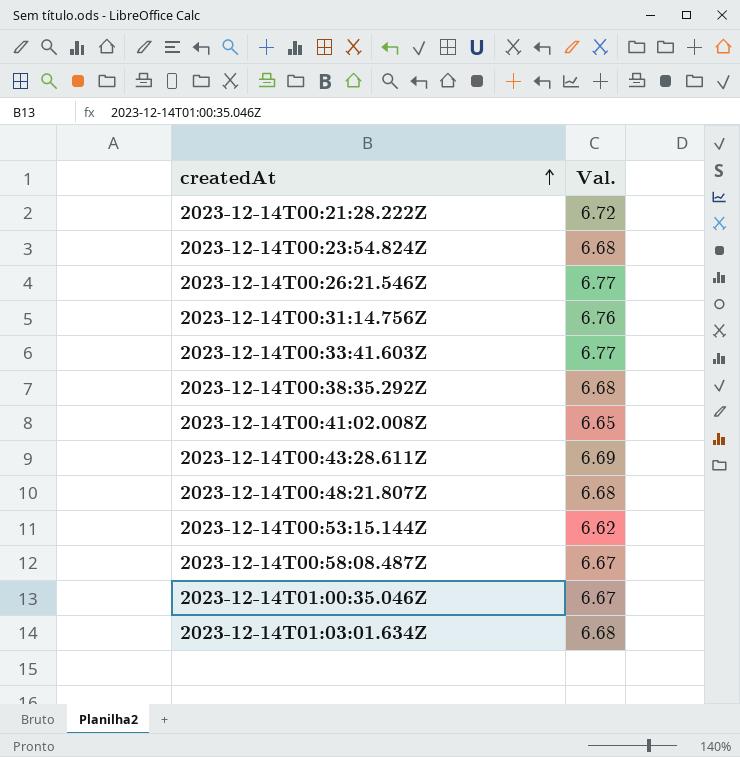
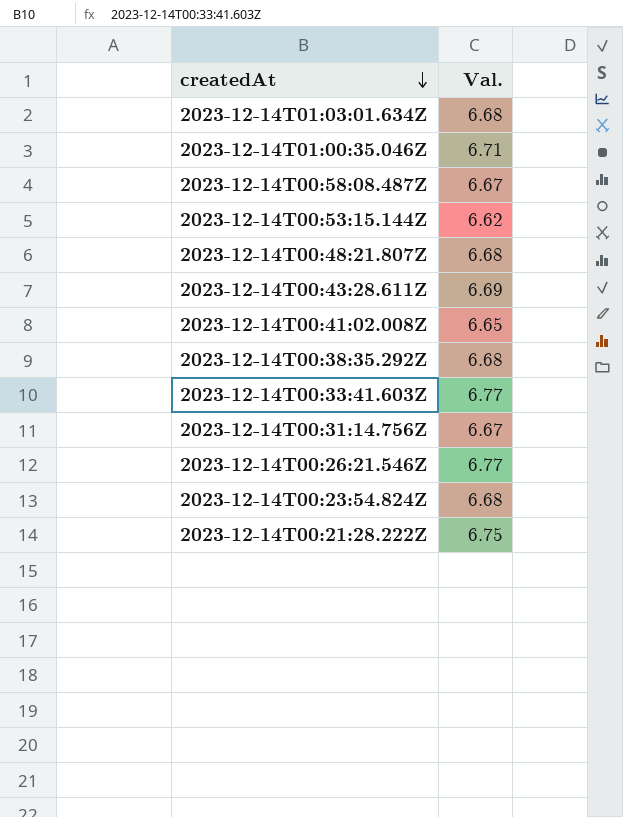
row order: createdAt ascending -> createdAt descending
2023-12-14T01:00:35.046Z | Val.: 6.67 -> 6.71
2023-12-14T00:31:14.756Z | Val.: 6.76 -> 6.67
2023-12-14T00:21:28.222Z | Val.: 6.72 -> 6.75

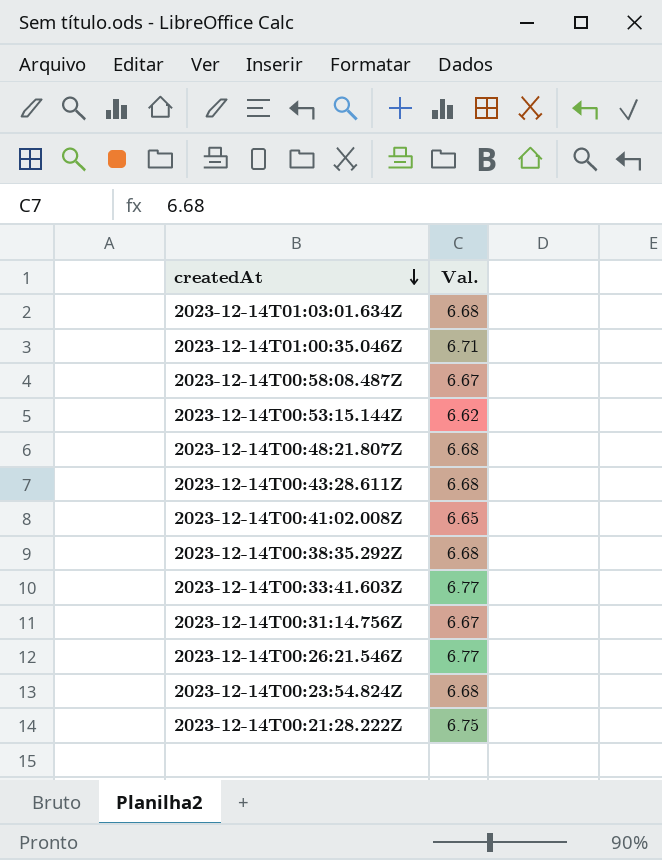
2023-12-14T00:43:28.611Z | Val.: 6.69 -> 6.68

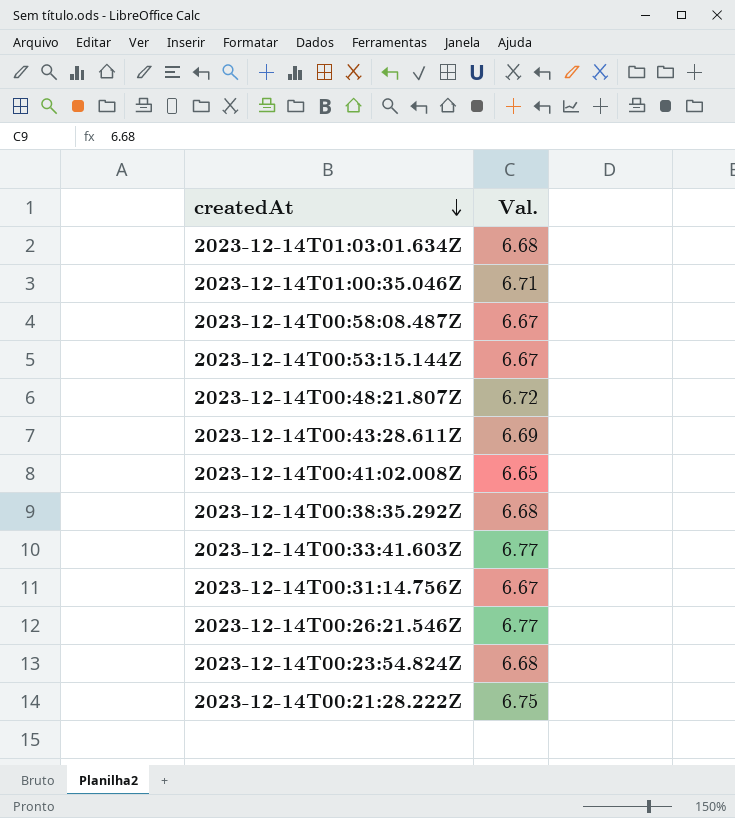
2023-12-14T00:53:15.144Z | Val.: 6.62 -> 6.67
2023-12-14T00:48:21.807Z | Val.: 6.68 -> 6.72
2023-12-14T00:43:28.611Z | Val.: 6.68 -> 6.69

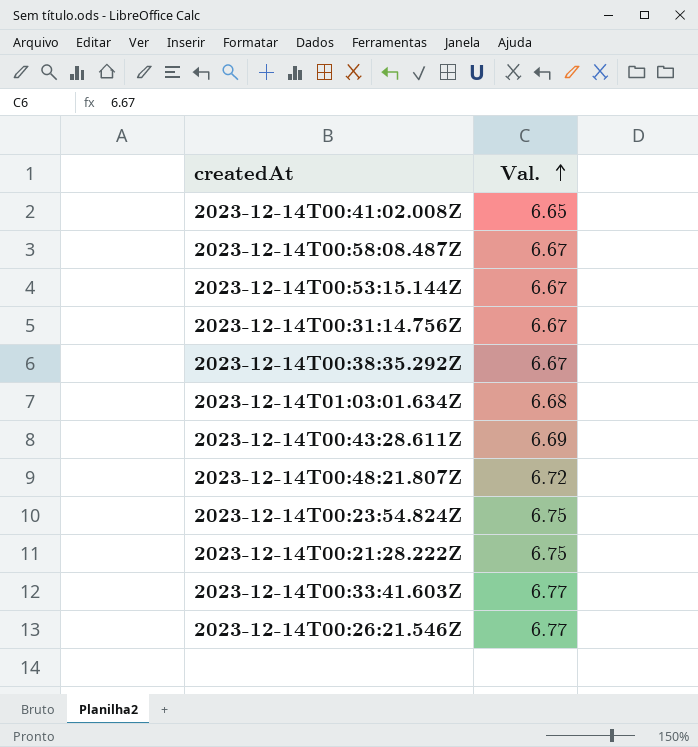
row order: createdAt descending -> Val. ascending
row 2023-12-14T01:00:35.046Z: 6.71 -> none
2023-12-14T00:38:35.292Z | Val.: 6.68 -> 6.67
2023-12-14T00:23:54.824Z | Val.: 6.68 -> 6.75

